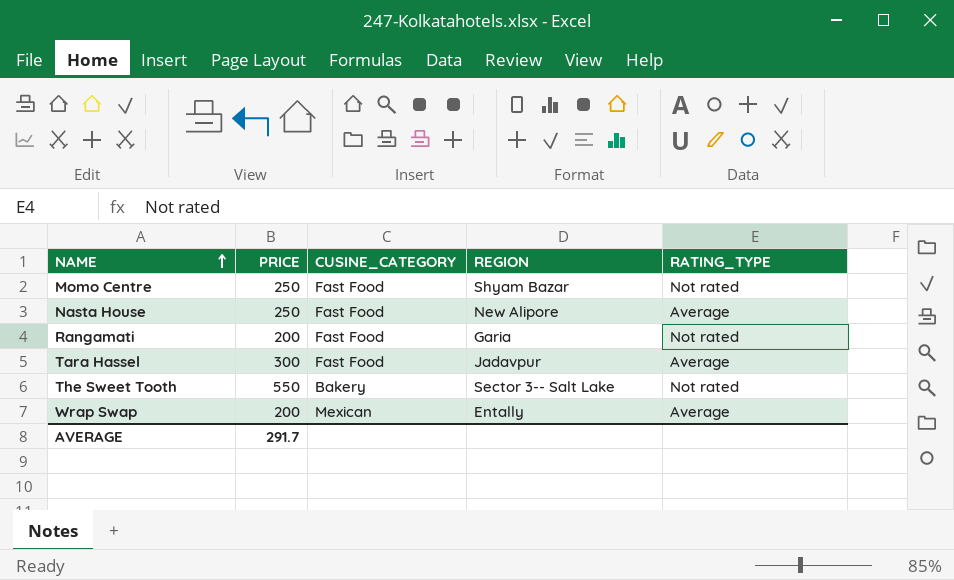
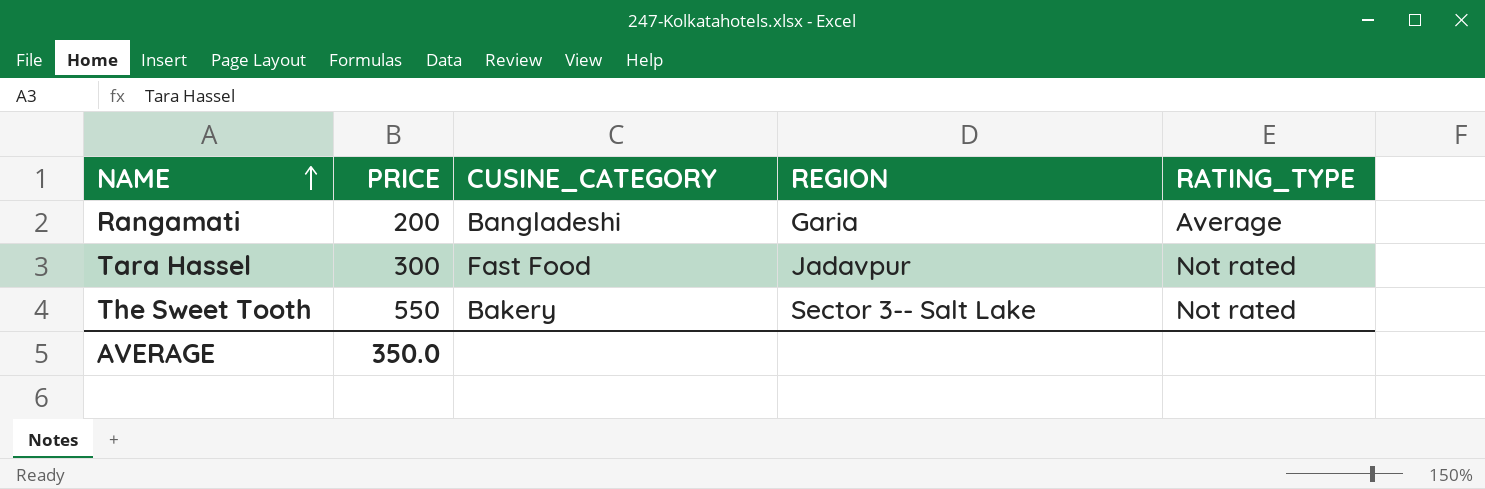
row Momo Centre: 250 | Fast Food | Shyam Bazar | Not rated -> none
row Nasta House: 250 | Fast Food | New Alipore | Average -> none
row Wrap Swap: 200 | Mexican | Entally | Average -> none
Rangamati | CUSINE_CATEGORY: Fast Food -> Bangladeshi
Rangamati | RATING_TYPE: Not rated -> Average
Tara Hassel | RATING_TYPE: Average -> Not rated
AVERAGE | PRICE: 291.7 -> 350.0

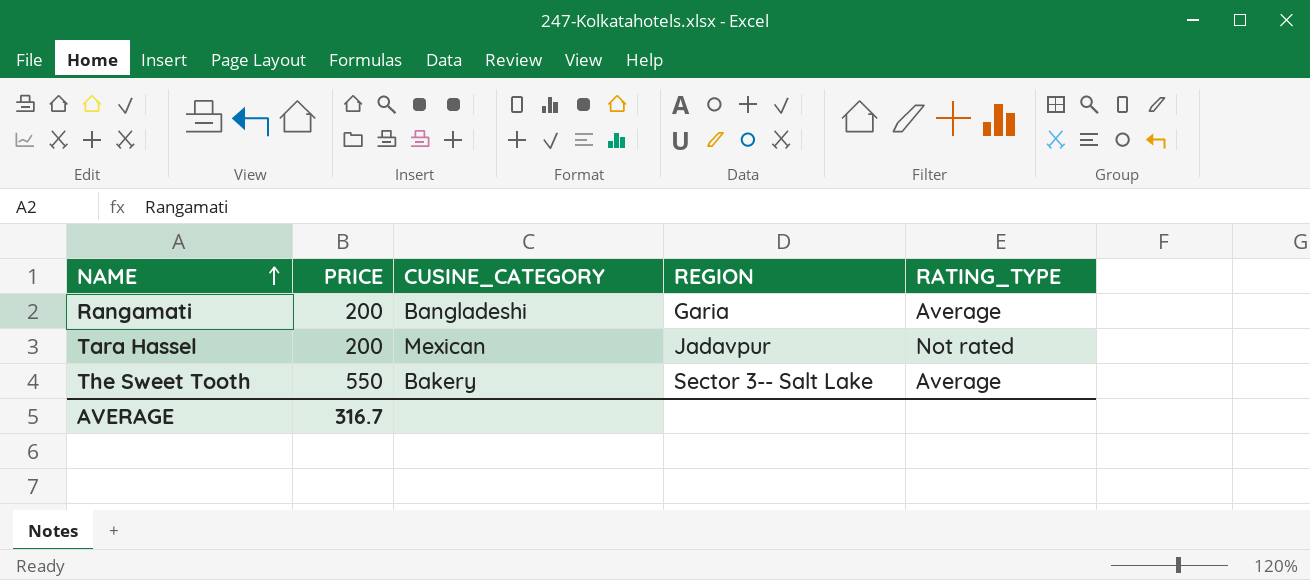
Tara Hassel | PRICE: 300 -> 200
Tara Hassel | CUSINE_CATEGORY: Fast Food -> Mexican
The Sweet Tooth | RATING_TYPE: Not rated -> Average
AVERAGE | PRICE: 350.0 -> 316.7

